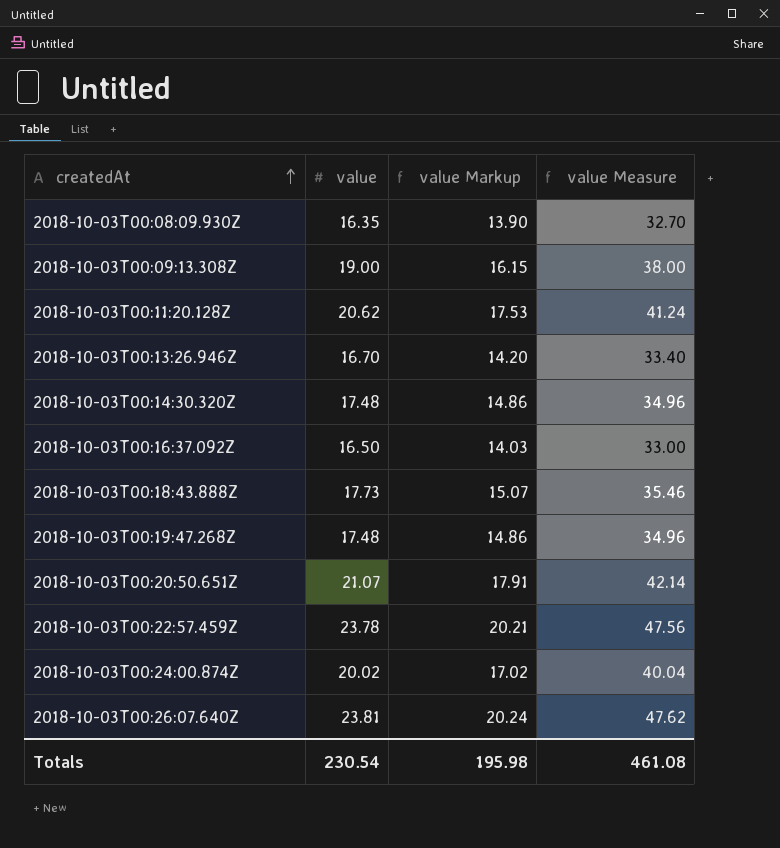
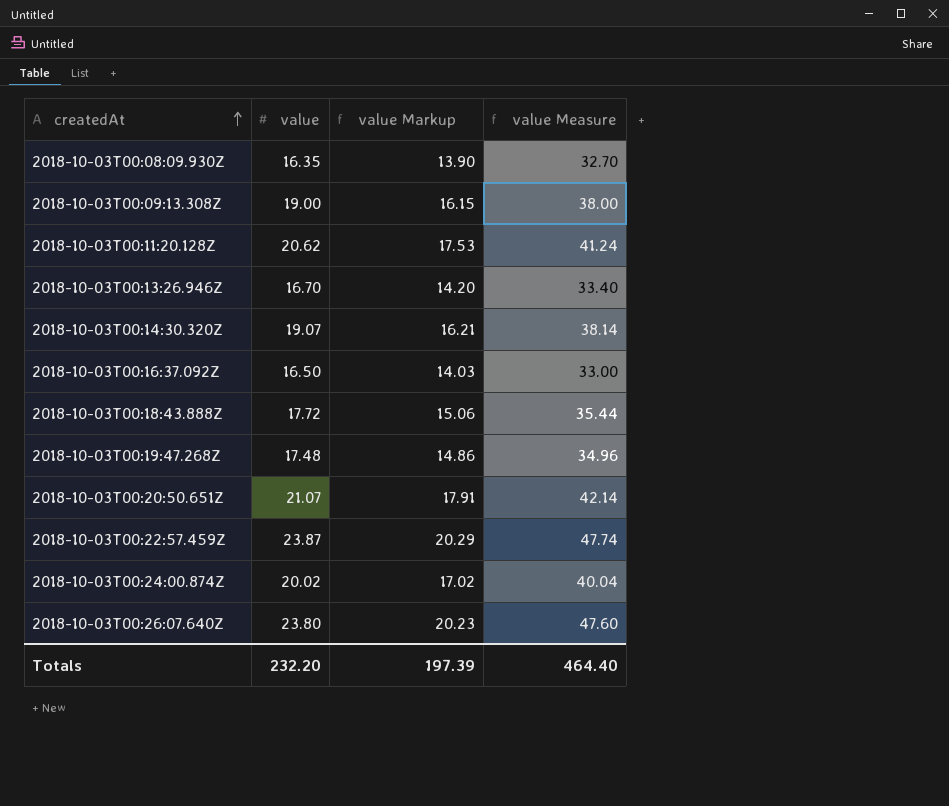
2018-10-03T00:14:30.320Z | value: 17.48 -> 19.07
2018-10-03T00:14:30.320Z | value Markup: 14.86 -> 16.21
2018-10-03T00:14:30.320Z | value Measure: 34.96 -> 38.14
2018-10-03T00:18:43.888Z | value: 17.73 -> 17.72
2018-10-03T00:18:43.888Z | value Markup: 15.07 -> 15.06
2018-10-03T00:18:43.888Z | value Measure: 35.46 -> 35.44
2018-10-03T00:22:57.459Z | value: 23.78 -> 23.87
2018-10-03T00:22:57.459Z | value Markup: 20.21 -> 20.29
2018-10-03T00:22:57.459Z | value Measure: 47.56 -> 47.74
2018-10-03T00:26:07.640Z | value: 23.81 -> 23.80
2018-10-03T00:26:07.640Z | value Markup: 20.24 -> 20.23
2018-10-03T00:26:07.640Z | value Measure: 47.62 -> 47.60
Totals | value: 230.54 -> 232.20
Totals | value Markup: 195.98 -> 197.39
Totals | value Measure: 461.08 -> 464.40

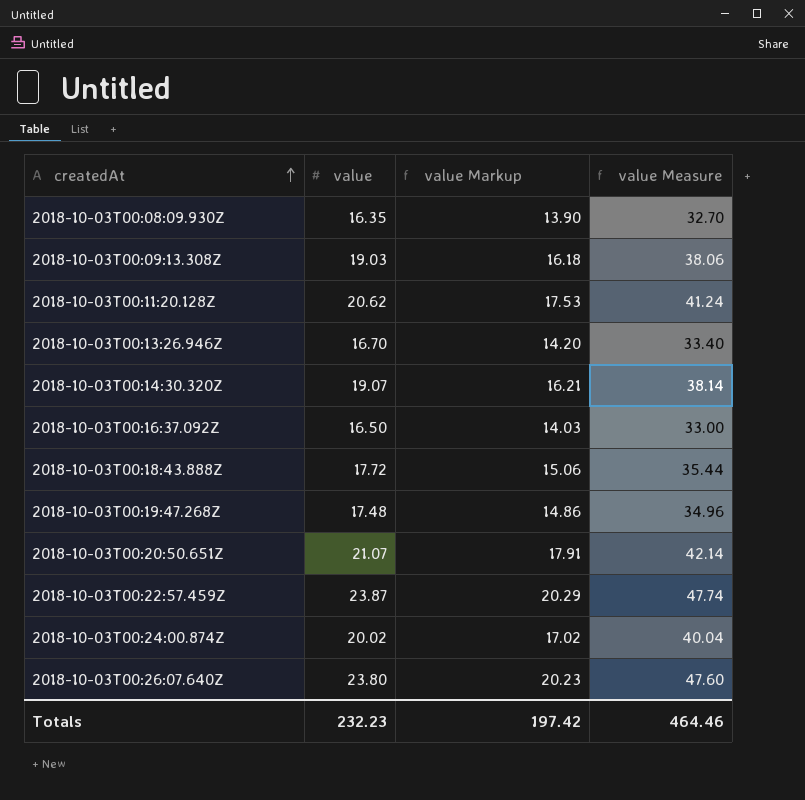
2018-10-03T00:09:13.308Z | value: 19.00 -> 19.03
2018-10-03T00:09:13.308Z | value Markup: 16.15 -> 16.18
2018-10-03T00:09:13.308Z | value Measure: 38.00 -> 38.06
Totals | value: 232.20 -> 232.23
Totals | value Markup: 197.39 -> 197.42
Totals | value Measure: 464.40 -> 464.46

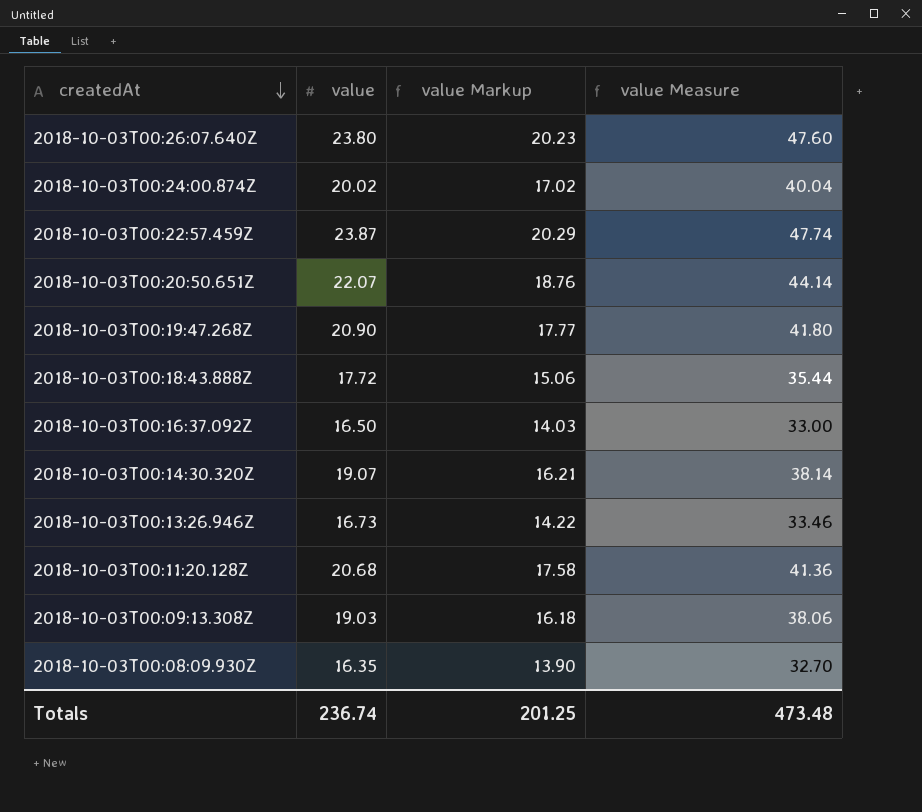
row order: createdAt ascending -> createdAt descending
2018-10-03T00:20:50.651Z | value: 21.07 -> 22.07
2018-10-03T00:20:50.651Z | value Markup: 17.91 -> 18.76
2018-10-03T00:20:50.651Z | value Measure: 42.14 -> 44.14
2018-10-03T00:19:47.268Z | value: 17.48 -> 20.90
2018-10-03T00:19:47.268Z | value Markup: 14.86 -> 17.77
2018-10-03T00:19:47.268Z | value Measure: 34.96 -> 41.80
2018-10-03T00:13:26.946Z | value: 16.70 -> 16.73
2018-10-03T00:13:26.946Z | value Markup: 14.20 -> 14.22
2018-10-03T00:13:26.946Z | value Measure: 33.40 -> 33.46
2018-10-03T00:11:20.128Z | value: 20.62 -> 20.68
2018-10-03T00:11:20.128Z | value Markup: 17.53 -> 17.58
2018-10-03T00:11:20.128Z | value Measure: 41.24 -> 41.36
Totals | value: 232.23 -> 236.74
Totals | value Markup: 197.42 -> 201.25
Totals | value Measure: 464.46 -> 473.48

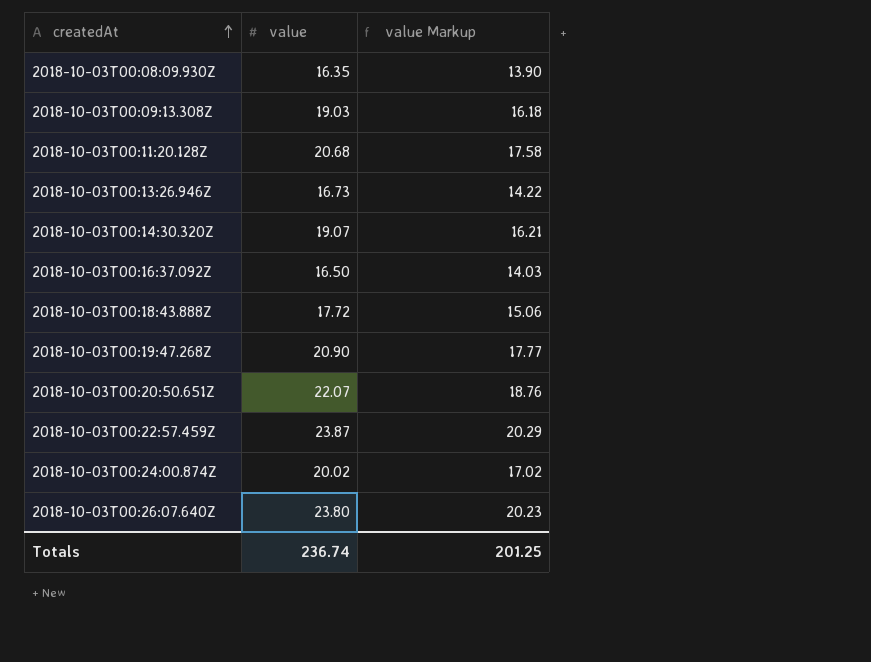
row order: createdAt descending -> createdAt ascending
column value Measure | formula: [value] * 2 -> none

